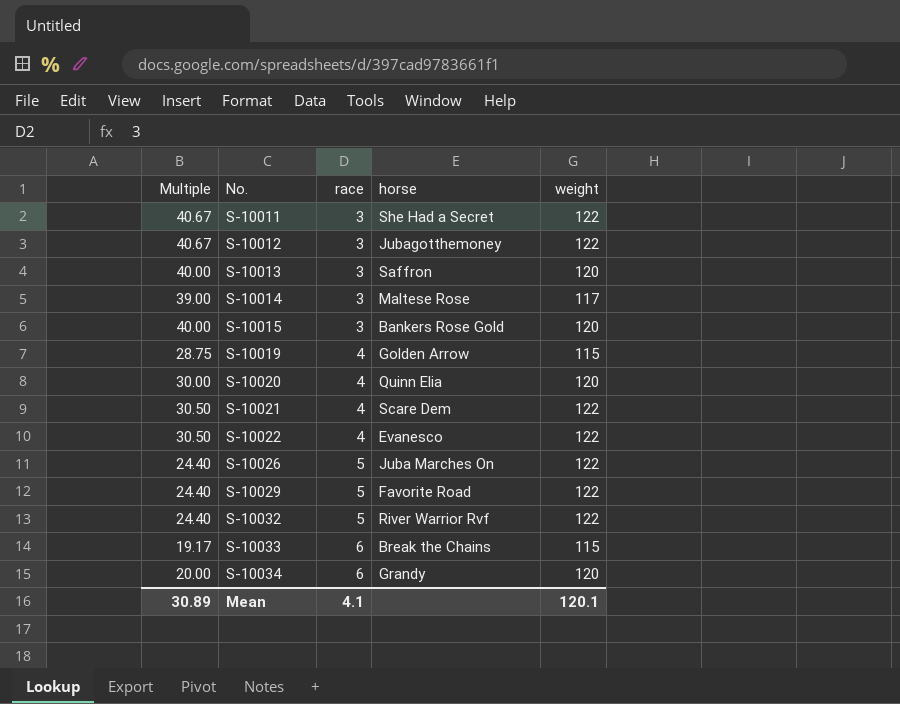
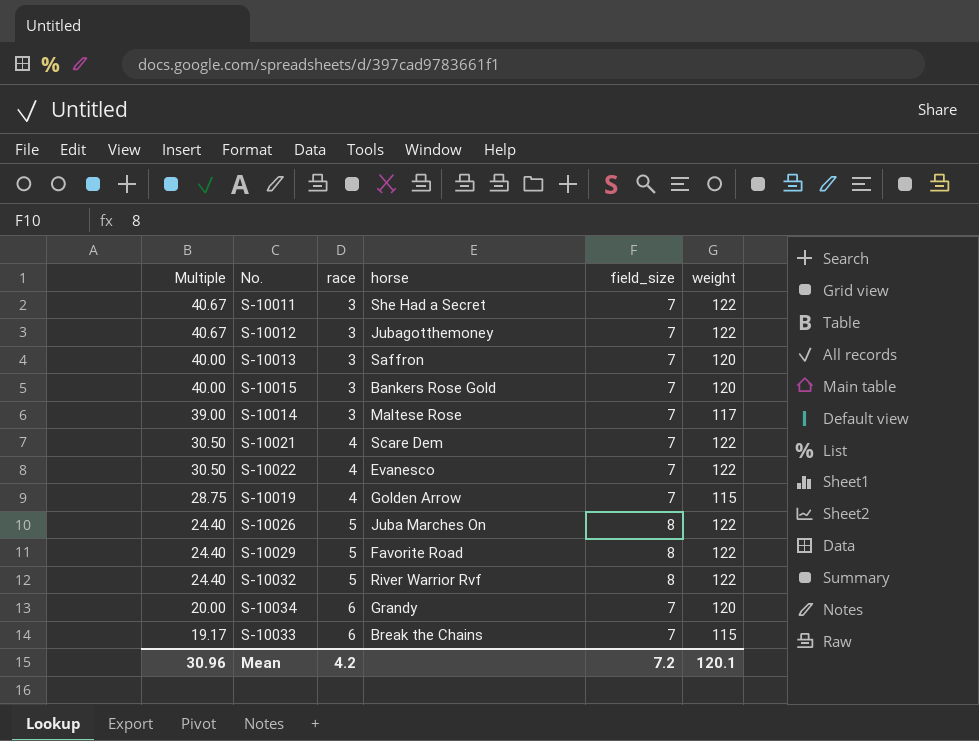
row order: No. ascending -> Multiple descending
column field_size | position: none -> 5
row S-10020: 30.00 | 4 | Quinn Elia | 120 -> none
Mean | Multiple: 30.89 -> 30.96
Mean | race: 4.1 -> 4.2

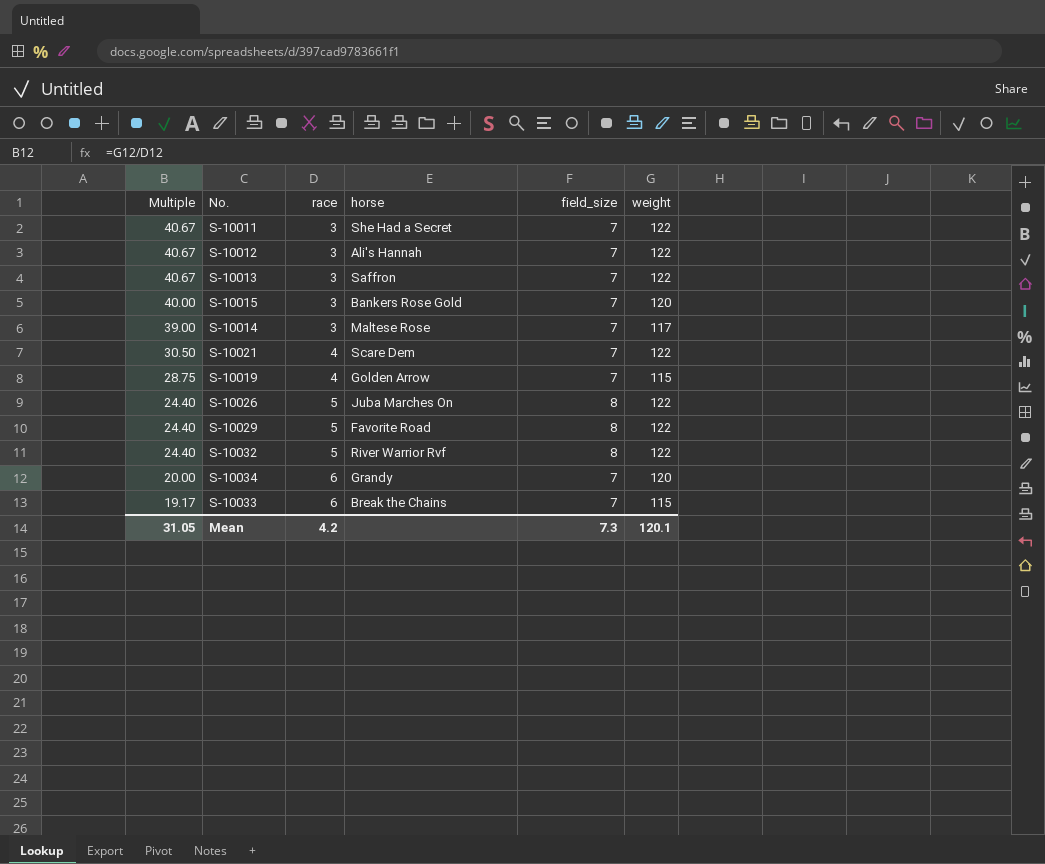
row S-10022: 30.50 | 4 | Evanesco | 7 | 122 -> none
S-10012 | horse: Jubagotthemoney -> Ali's Hannah
S-10013 | Multiple: 40.00 -> 40.67
S-10013 | weight: 120 -> 122
Mean | Multiple: 30.96 -> 31.05
Mean | field_size: 7.2 -> 7.3

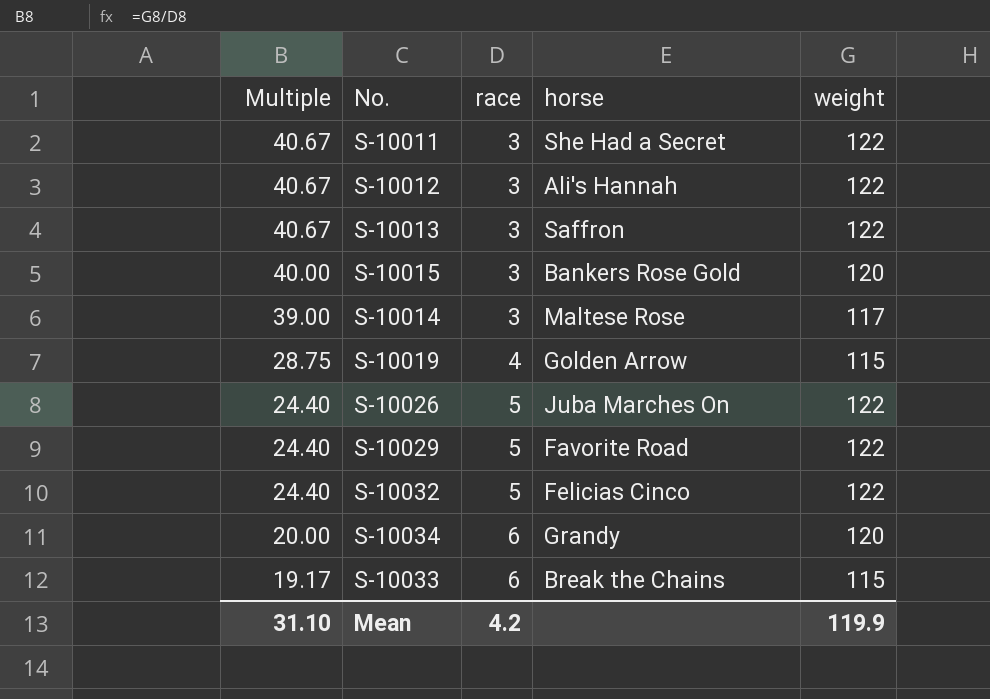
column field_size | position: 5 -> none
row S-10021: 30.50 | 4 | Scare Dem | 7 | 122 -> none
S-10032 | horse: River Warrior Rvf -> Felicias Cinco
Mean | Multiple: 31.05 -> 31.10
Mean | weight: 120.1 -> 119.9

